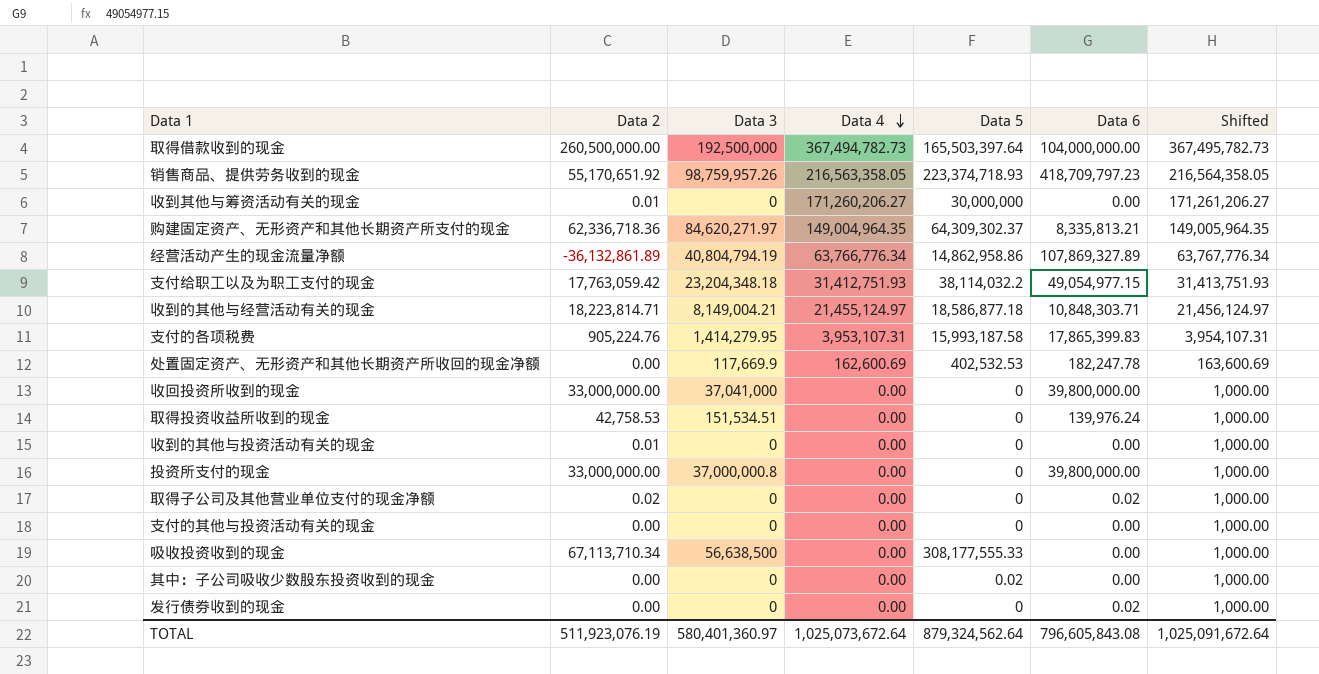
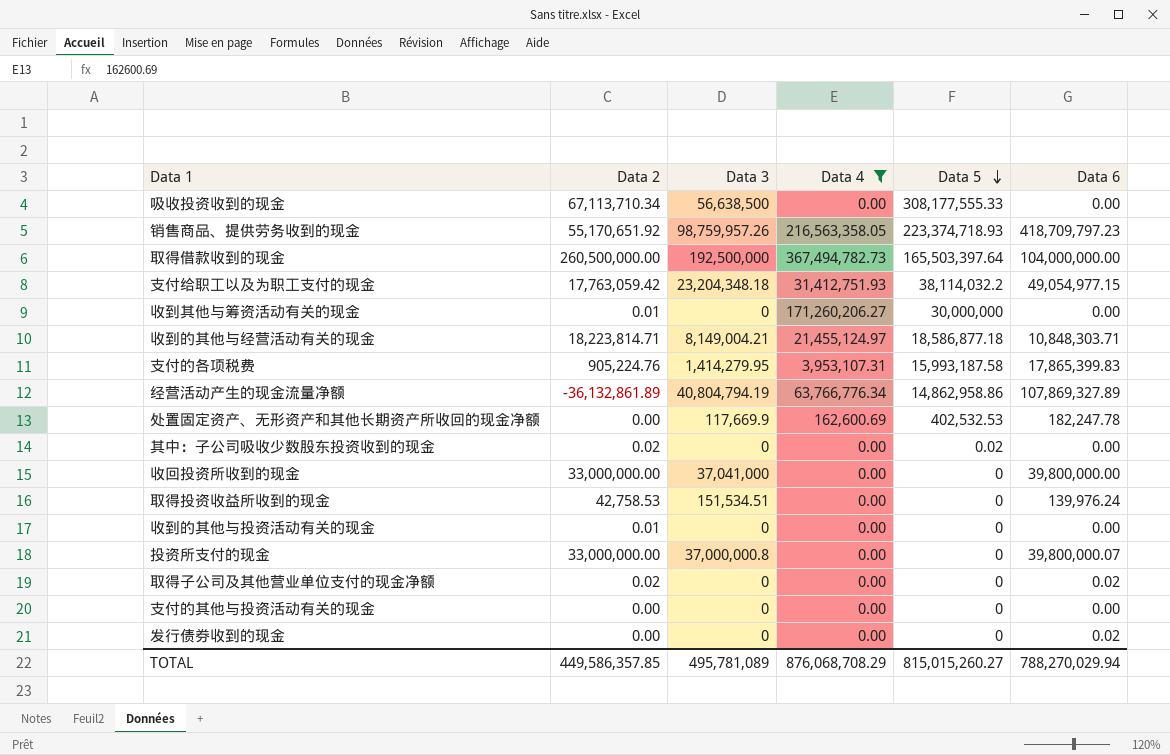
filter: none -> Data 4 != 149,004,964.35
row order: Data 4 descending -> Data 5 descending
column Shifted | formula: [Data 4] + 1000 -> none
其中：子公司吸收少数股东投资收到的现金 | Data 2: 0.00 -> 0.02
投资所支付的现金 | Data 6: 39,800,000.00 -> 39,800,000.07
TOTAL | Data 2: 511,923,076.19 -> 449,586,357.85
TOTAL | Data 3: 580,401,360.97 -> 495,781,089
TOTAL | Data 4: 1,025,073,672.64 -> 876,068,708.29
TOTAL | Data 5: 879,324,562.64 -> 815,015,260.27
TOTAL | Data 6: 796,605,843.08 -> 788,270,029.94

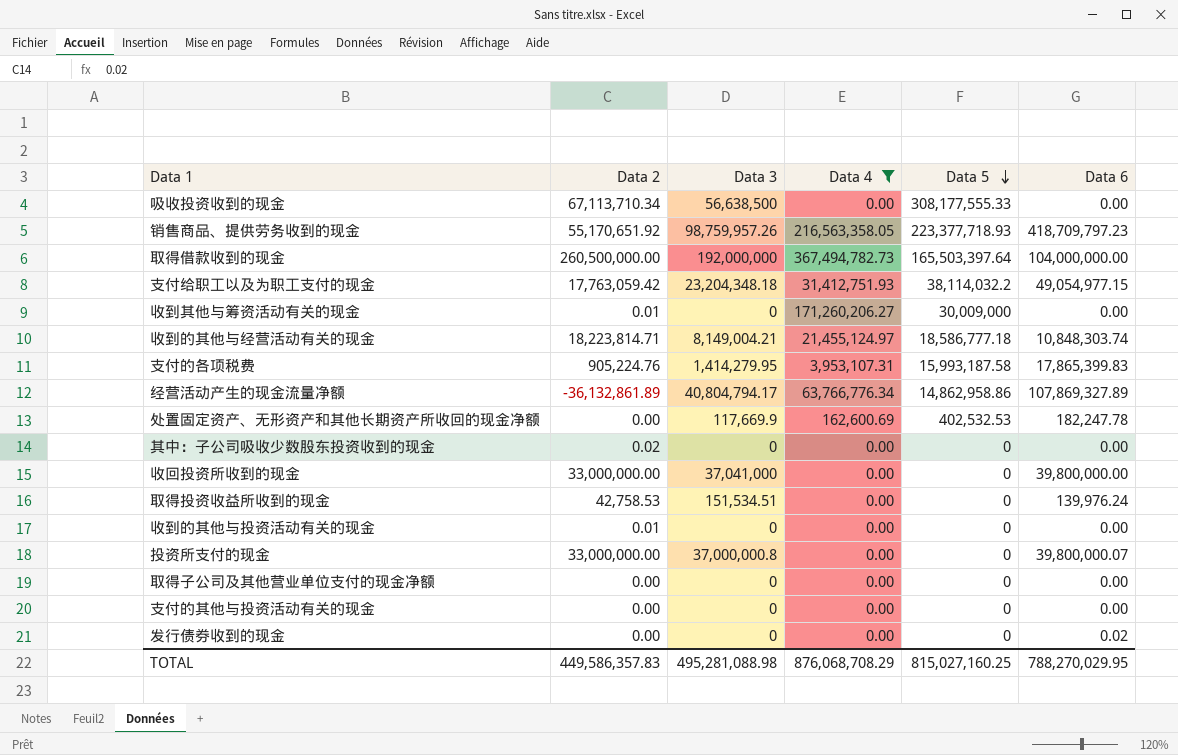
销售商品、提供劳务收到的现金 | Data 5: 223,374,718.93 -> 223,377,718.93
取得借款收到的现金 | Data 3: 192,500,000 -> 192,000,000
收到其他与筹资活动有关的现金 | Data 5: 30,000,000 -> 30,009,000
收到的其他与经营活动有关的现金 | Data 5: 18,586,877.18 -> 18,586,777.18
收到的其他与经营活动有关的现金 | Data 6: 10,848,303.71 -> 10,848,303.74
经营活动产生的现金流量净额 | Data 3: 40,804,794.19 -> 40,804,794.17
其中：子公司吸收少数股东投资收到的现金 | Data 5: 0.02 -> 0
取得子公司及其他营业单位支付的现金净额 | Data 2: 0.02 -> 0.00
取得子公司及其他营业单位支付的现金净额 | Data 6: 0.02 -> 0.00
TOTAL | Data 2: 449,586,357.85 -> 449,586,357.83
TOTAL | Data 3: 495,781,089 -> 495,281,088.98
TOTAL | Data 5: 815,015,260.27 -> 815,027,160.25
TOTAL | Data 6: 788,270,029.94 -> 788,270,029.95

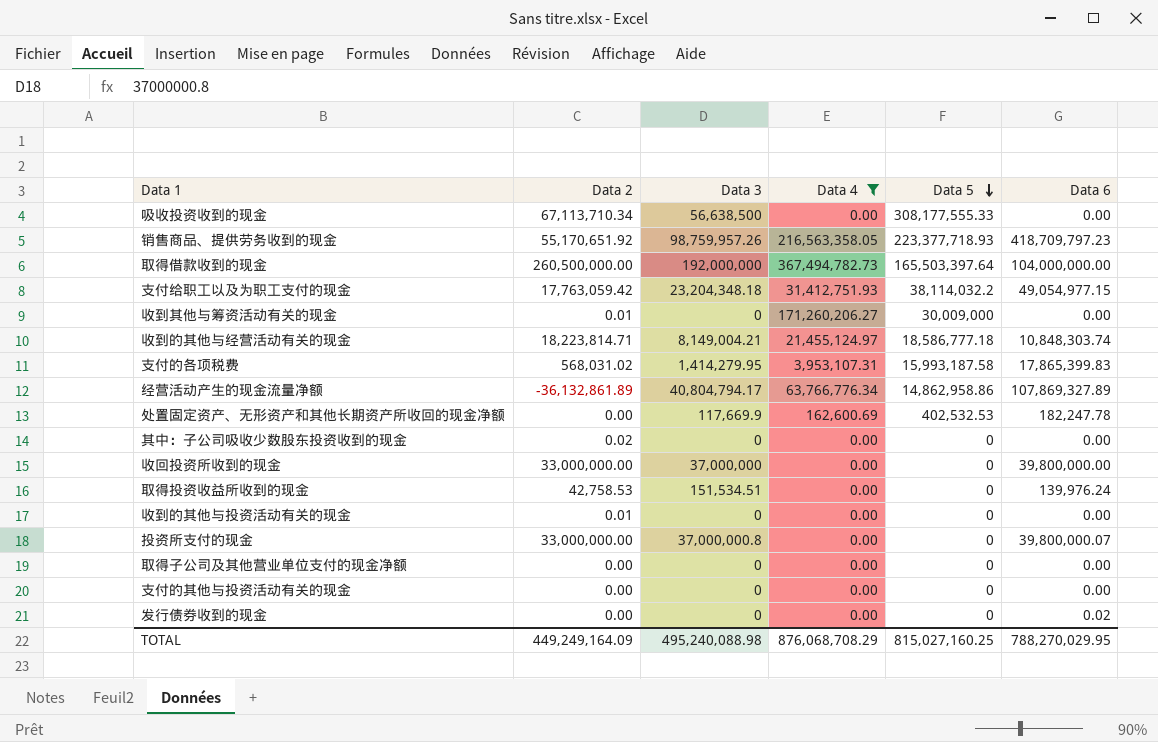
支付的各项税费 | Data 2: 905,224.76 -> 568,031.02
收回投资所收到的现金 | Data 3: 37,041,000 -> 37,000,000
TOTAL | Data 2: 449,586,357.83 -> 449,249,164.09
TOTAL | Data 3: 495,281,088.98 -> 495,240,088.98

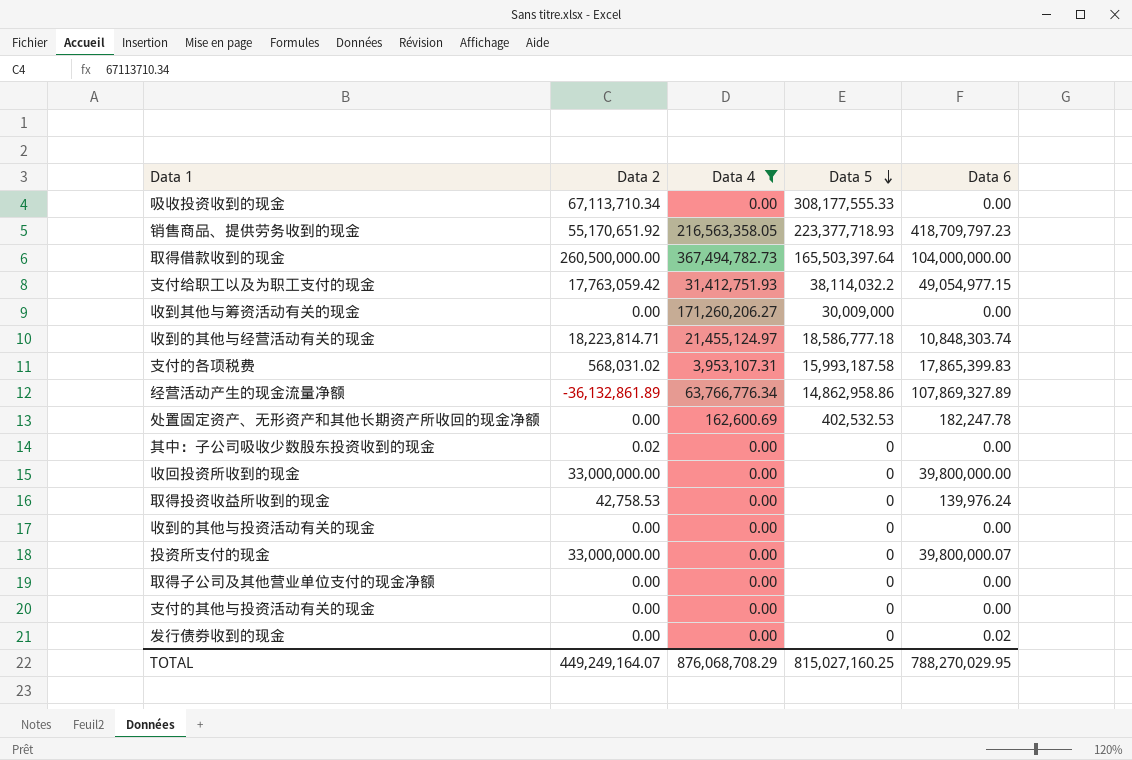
column Data 3 | position: 3 -> none
收到其他与筹资活动有关的现金 | Data 2: 0.01 -> 0.00
收到的其他与投资活动有关的现金 | Data 2: 0.01 -> 0.00
TOTAL | Data 2: 449,249,164.09 -> 449,249,164.07

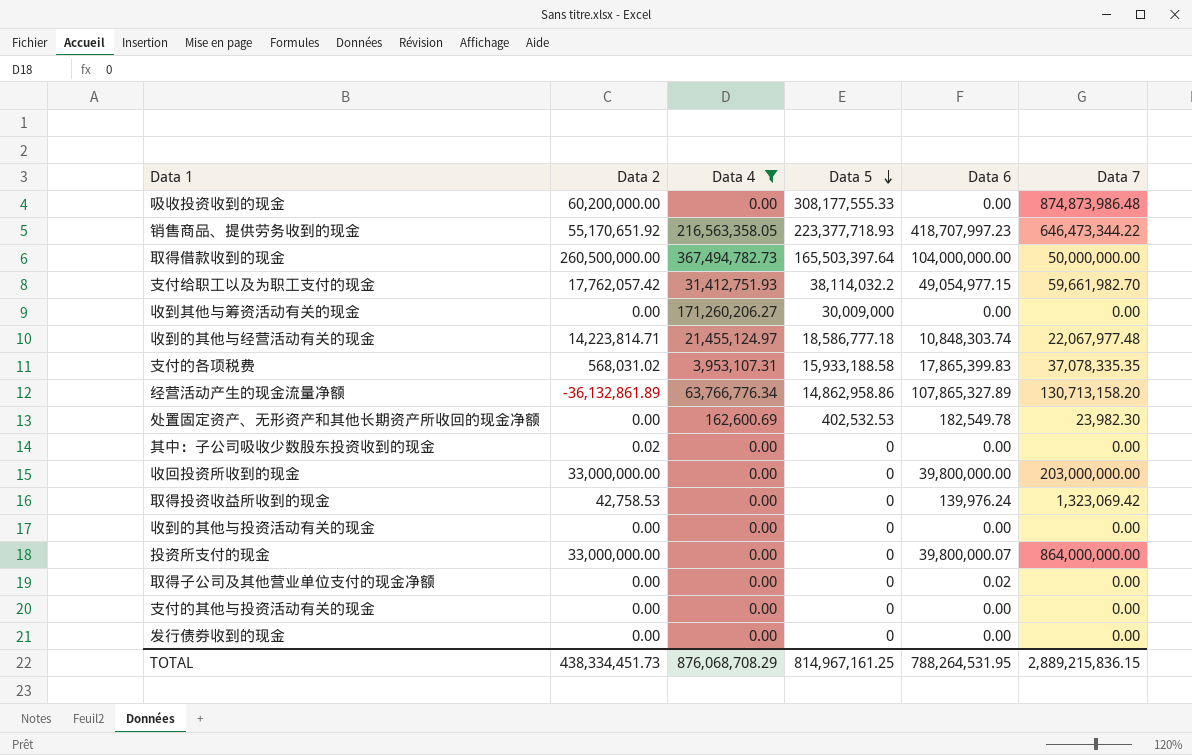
column Data 7 | position: none -> 6
吸收投资收到的现金 | Data 2: 67,113,710.34 -> 60,200,000.00
销售商品、提供劳务收到的现金 | Data 6: 418,709,797.23 -> 418,707,997.23
支付给职工以及为职工支付的现金 | Data 2: 17,763,059.42 -> 17,762,057.42
收到的其他与经营活动有关的现金 | Data 2: 18,223,814.71 -> 14,223,814.71
支付的各项税费 | Data 5: 15,993,187.58 -> 15,933,188.58
经营活动产生的现金流量净额 | Data 6: 107,869,327.89 -> 107,865,327.89
处置固定资产、无形资产和其他长期资产所收回的现金净额 | Data 6: 182,247.78 -> 182,549.78
取得子公司及其他营业单位支付的现金净额 | Data 6: 0.00 -> 0.02
发行债券收到的现金 | Data 6: 0.02 -> 0.00
TOTAL | Data 2: 449,249,164.07 -> 438,334,451.73
TOTAL | Data 5: 815,027,160.25 -> 814,967,161.25
TOTAL | Data 6: 788,270,029.95 -> 788,264,531.95

